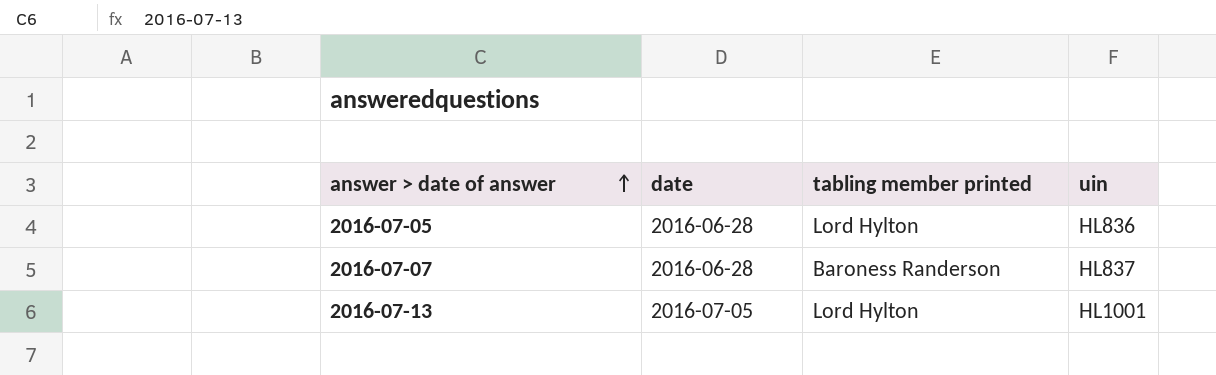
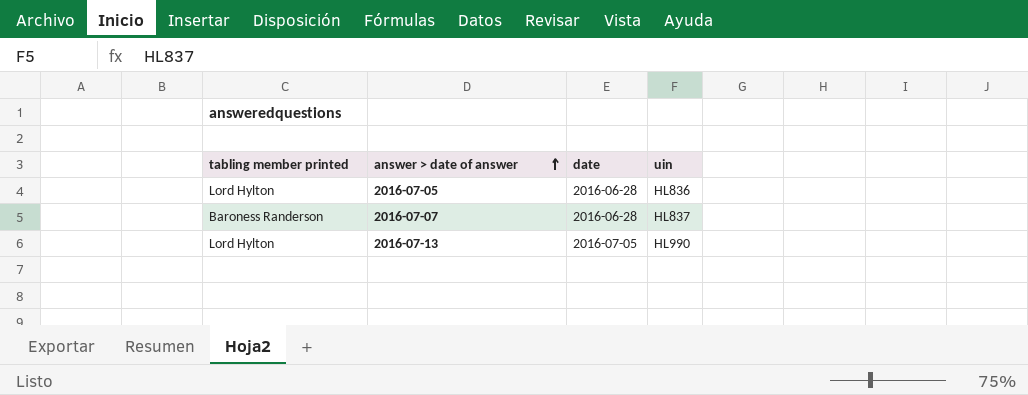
column tabling member printed | position: 3 -> 1
2016-07-13 | uin: HL1001 -> HL990

